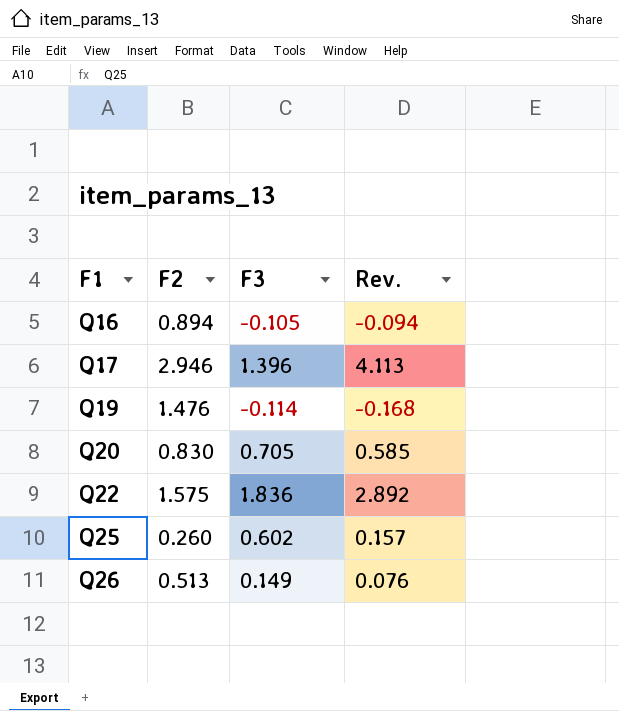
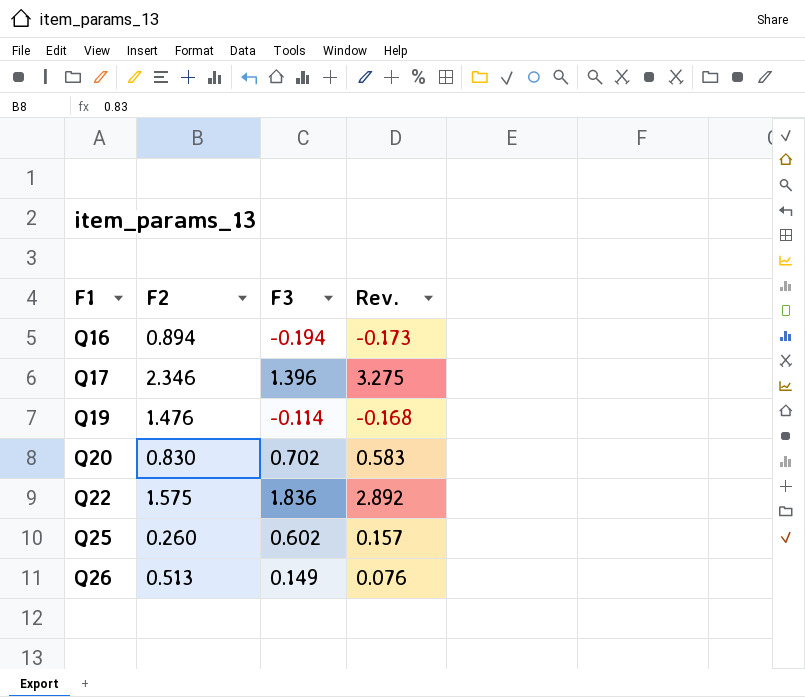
Q16 | F3: -0.105 -> -0.194
Q16 | Rev.: -0.094 -> -0.173
Q17 | F2: 2.946 -> 2.346
Q17 | Rev.: 4.113 -> 3.275
Q20 | F3: 0.705 -> 0.702
Q20 | Rev.: 0.585 -> 0.583

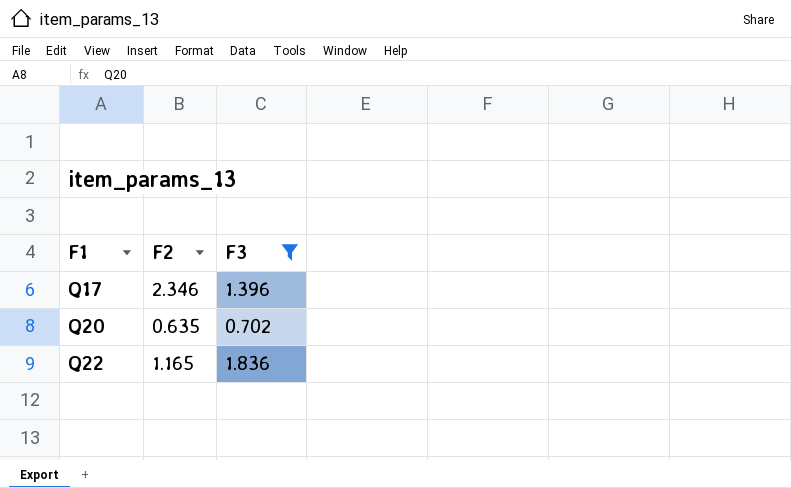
filter: none -> F3 >= 0.702
column Rev. | formula: [F2] * [F3] -> none
Q20 | F2: 0.830 -> 0.635
Q22 | F2: 1.575 -> 1.165

